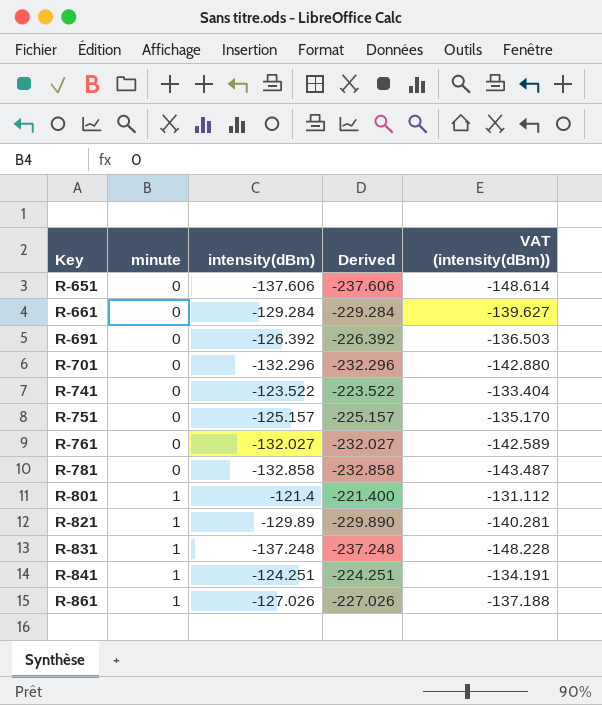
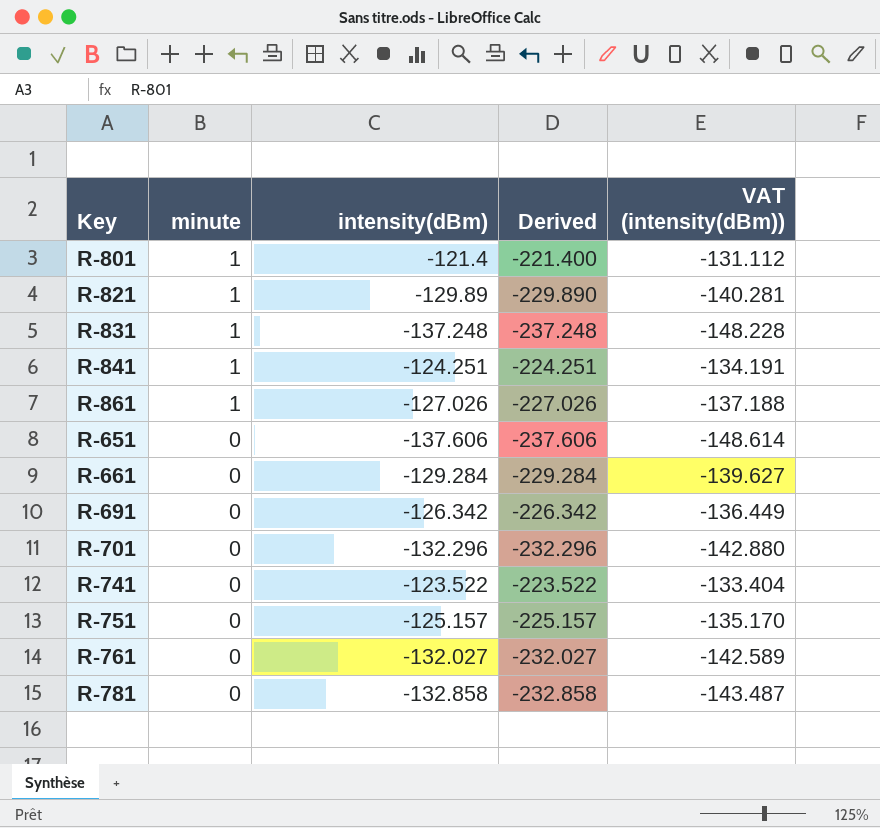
row order: Key ascending -> minute descending
R-691 | intensity(dBm): -126.392 -> -126.342
R-691 | Derived: -226.392 -> -226.342
R-691 | VAT (intensity(dBm)): -136.503 -> -136.449

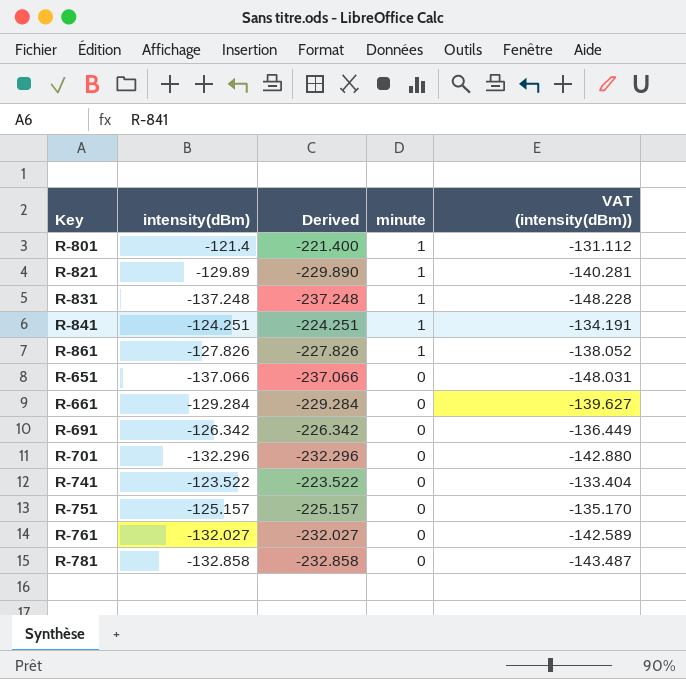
column minute | position: 2 -> 4
R-861 | intensity(dBm): -127.026 -> -127.826
R-861 | Derived: -227.026 -> -227.826
R-861 | VAT (intensity(dBm)): -137.188 -> -138.052
R-651 | intensity(dBm): -137.606 -> -137.066
R-651 | Derived: -237.606 -> -237.066
R-651 | VAT (intensity(dBm)): -148.614 -> -148.031

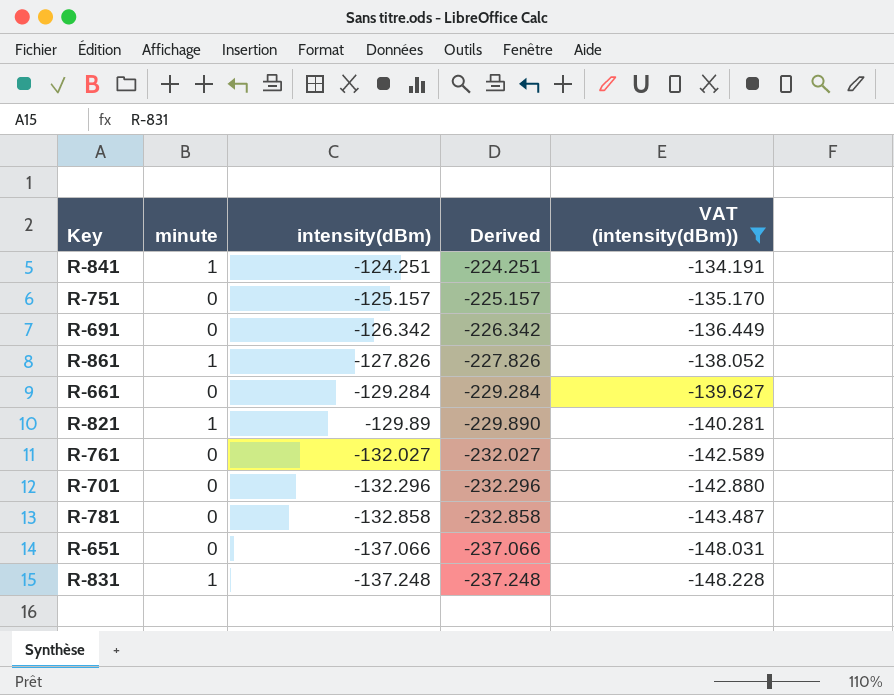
filter: none -> VAT (intensity(dBm)) <= -134.191
row order: minute descending -> intensity(dBm) descending
column minute | position: 4 -> 2

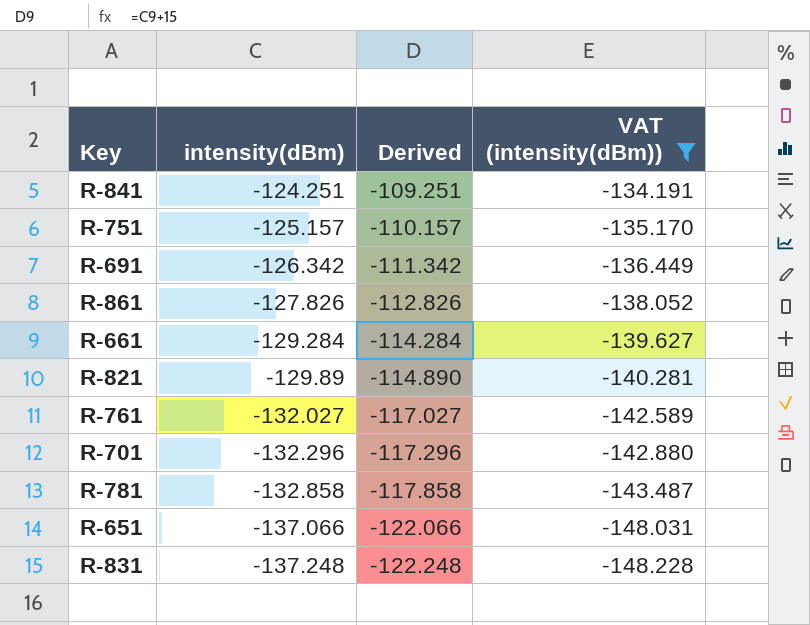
column minute | position: 2 -> none
column Derived | formula: [intensity(dBm)] - 100 -> [intensity(dBm)] + 15

